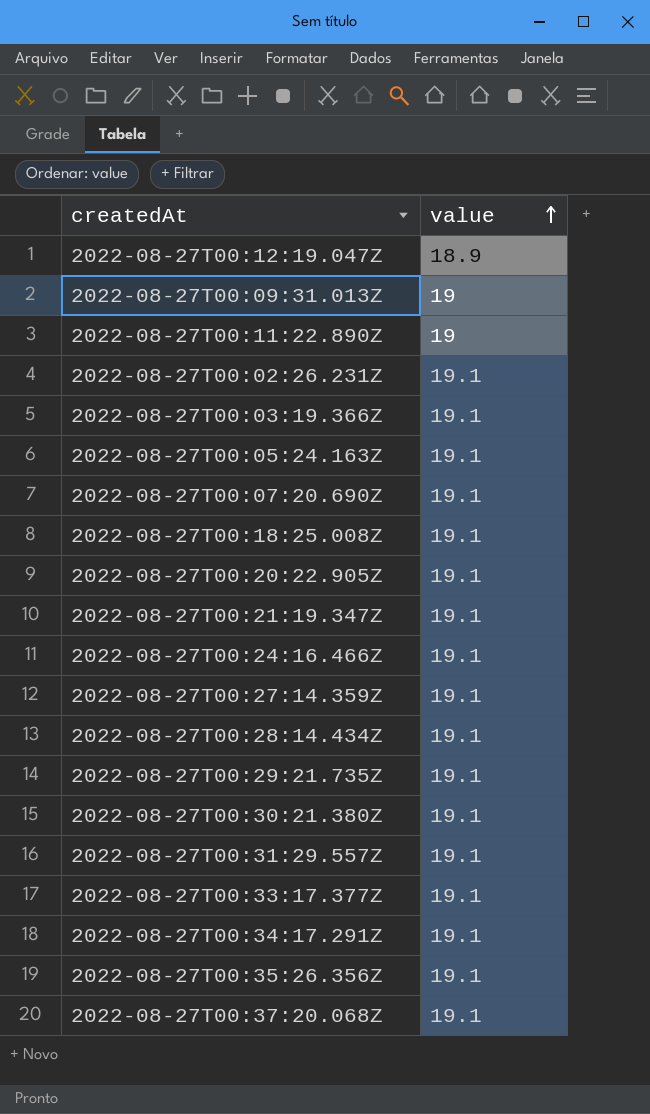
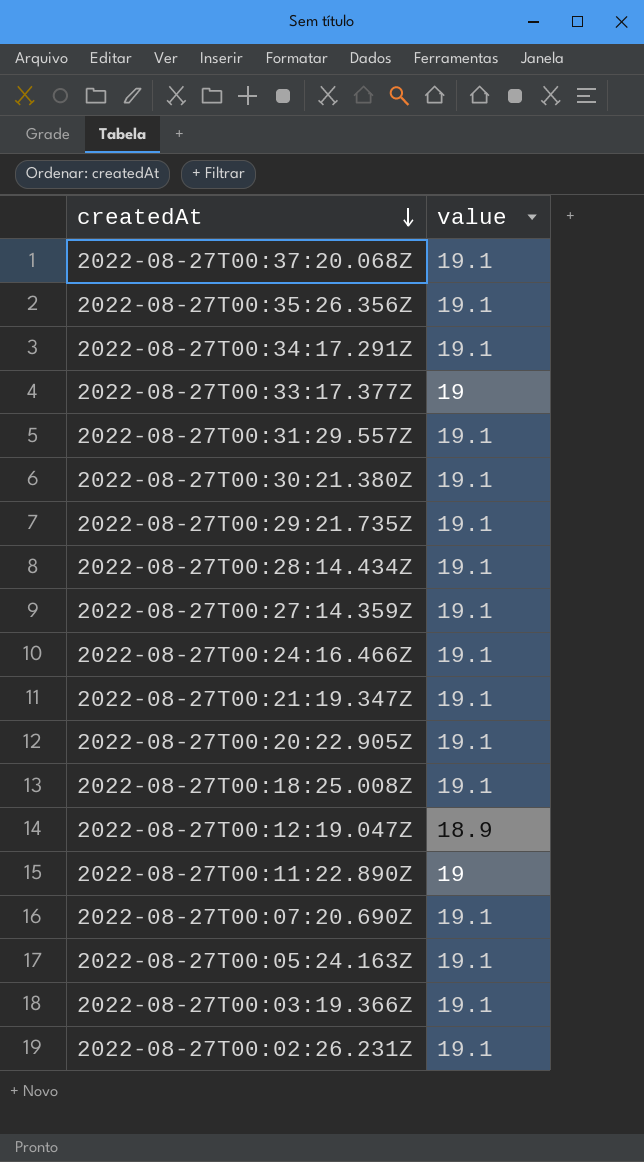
row order: value ascending -> createdAt descending
row 2022-08-27T00:09:31.013Z: 19 -> none
2022-08-27T00:33:17.377Z | value: 19.1 -> 19

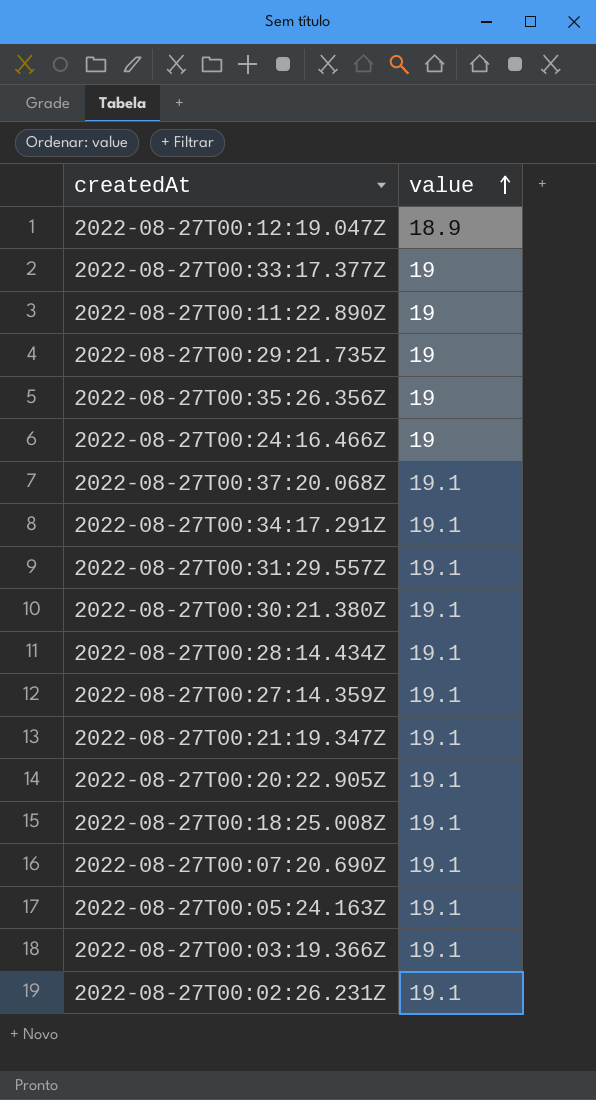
row order: createdAt descending -> value ascending
2022-08-27T00:29:21.735Z | value: 19.1 -> 19
2022-08-27T00:35:26.356Z | value: 19.1 -> 19
2022-08-27T00:24:16.466Z | value: 19.1 -> 19

